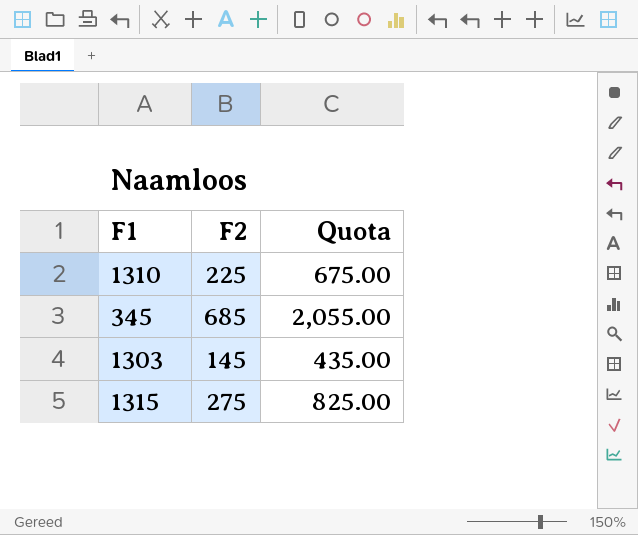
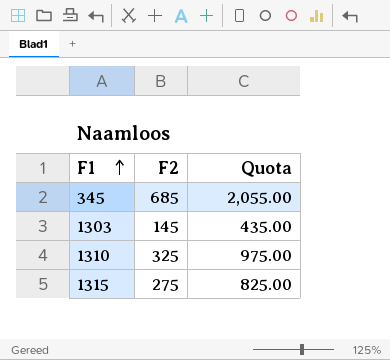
row order: none -> F1 ascending
1310 | F2: 225 -> 325
1310 | Quota: 675.00 -> 975.00

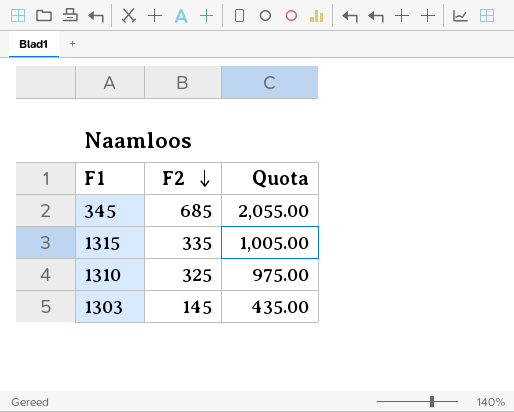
row order: F1 ascending -> F2 descending
1315 | F2: 275 -> 335
1315 | Quota: 825.00 -> 1,005.00

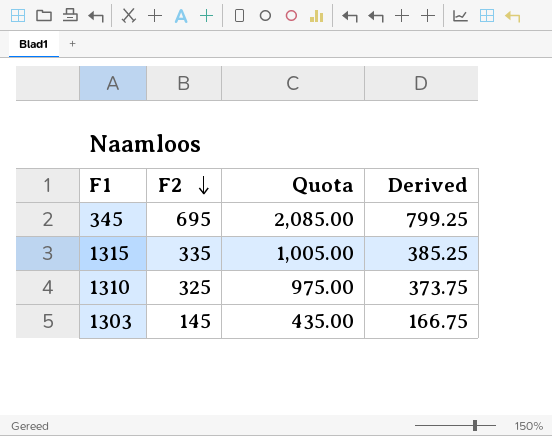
column Derived | formula: none -> [F2] * 1.15
345 | F2: 685 -> 695
345 | Quota: 2,055.00 -> 2,085.00

